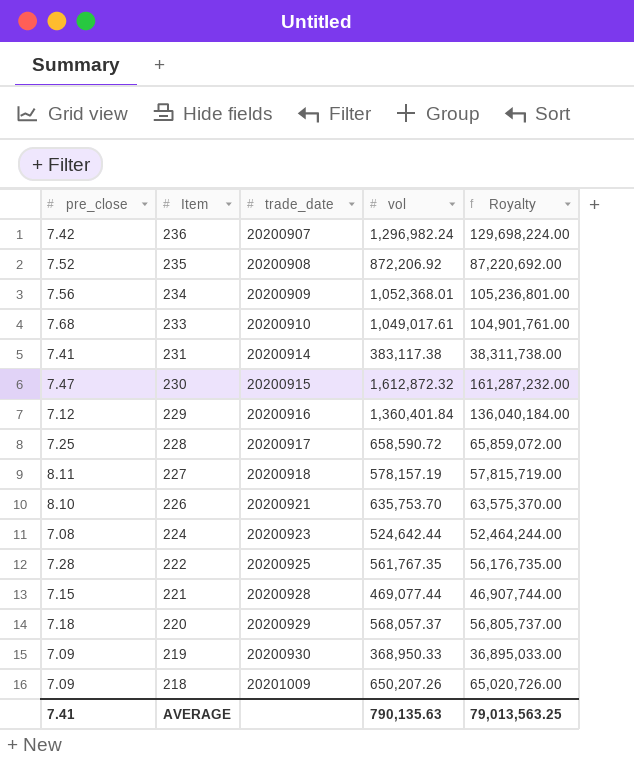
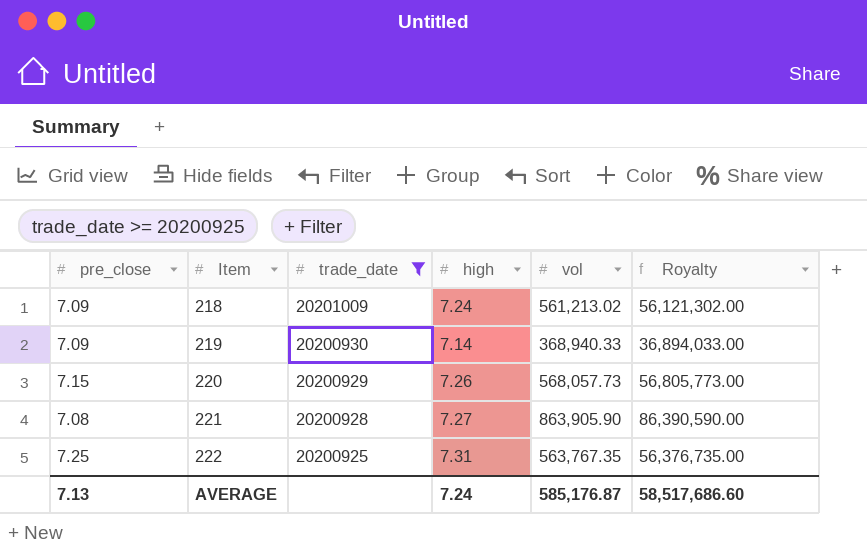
filter: none -> trade_date >= 20200925
row order: Item descending -> Item ascending
column high | position: none -> 4
218 | vol: 650,207.26 -> 561,213.02
218 | Royalty: 65,020,726.00 -> 56,121,302.00
219 | vol: 368,950.33 -> 368,940.33
219 | Royalty: 36,895,033.00 -> 36,894,033.00
220 | pre_close: 7.18 -> 7.15
220 | vol: 568,057.37 -> 568,057.73
220 | Royalty: 56,805,737.00 -> 56,805,773.00
221 | pre_close: 7.15 -> 7.08
221 | vol: 469,077.44 -> 863,905.90
221 | Royalty: 46,907,744.00 -> 86,390,590.00
222 | pre_close: 7.28 -> 7.25
222 | vol: 561,767.35 -> 563,767.35
222 | Royalty: 56,176,735.00 -> 56,376,735.00
AVERAGE | pre_close: 7.41 -> 7.13
AVERAGE | vol: 790,135.63 -> 585,176.87
AVERAGE | Royalty: 79,013,563.25 -> 58,517,686.60

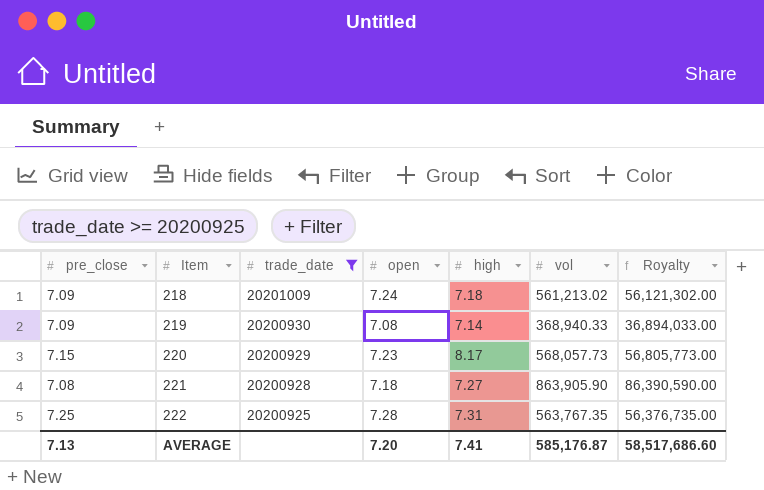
column open | position: none -> 4
218 | high: 7.24 -> 7.18
220 | high: 7.26 -> 8.17
AVERAGE | high: 7.24 -> 7.41

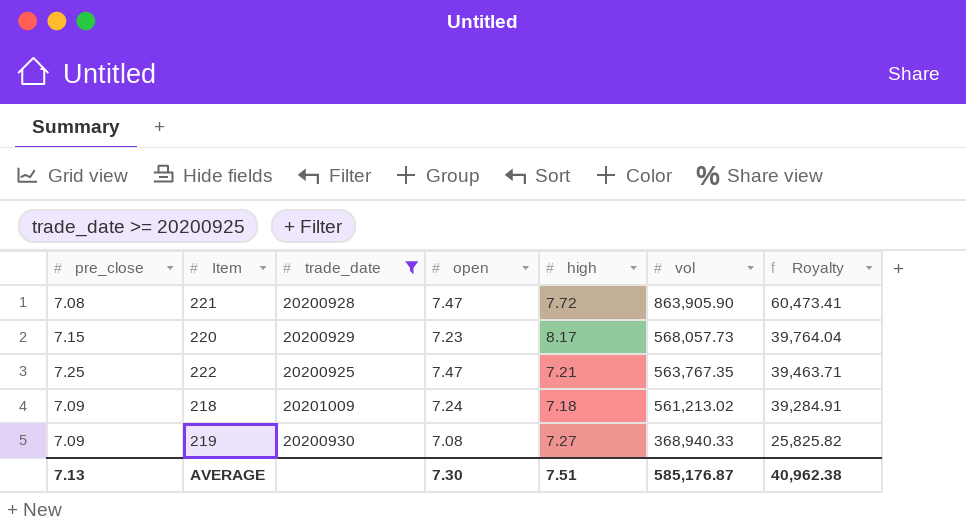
row order: Item ascending -> vol descending
column Royalty | formula: [vol] * 100 -> [vol] * 0.07
221 | open: 7.18 -> 7.47
221 | high: 7.27 -> 7.72
222 | open: 7.28 -> 7.47
222 | high: 7.31 -> 7.21
219 | high: 7.14 -> 7.27
AVERAGE | open: 7.20 -> 7.30
AVERAGE | high: 7.41 -> 7.51
AVERAGE | Royalty: 58,517,686.60 -> 40,962.38

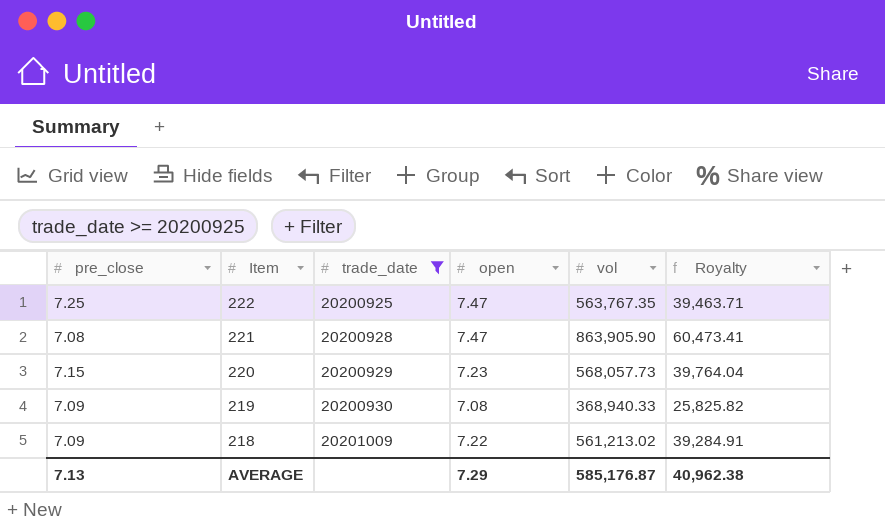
row order: vol descending -> Item descending
column high | position: 5 -> none
218 | open: 7.24 -> 7.22
AVERAGE | open: 7.30 -> 7.29

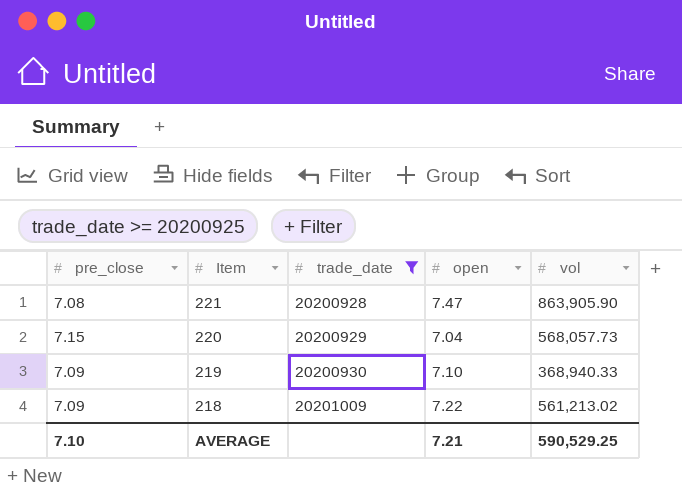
column Royalty | formula: [vol] * 0.07 -> none
row 222: 7.25 | 20200925 | 7.47 | 563,767.35 | 39,463.71 -> none
220 | open: 7.23 -> 7.04
219 | open: 7.08 -> 7.10
AVERAGE | pre_close: 7.13 -> 7.10
AVERAGE | open: 7.29 -> 7.21
AVERAGE | vol: 585,176.87 -> 590,529.25

